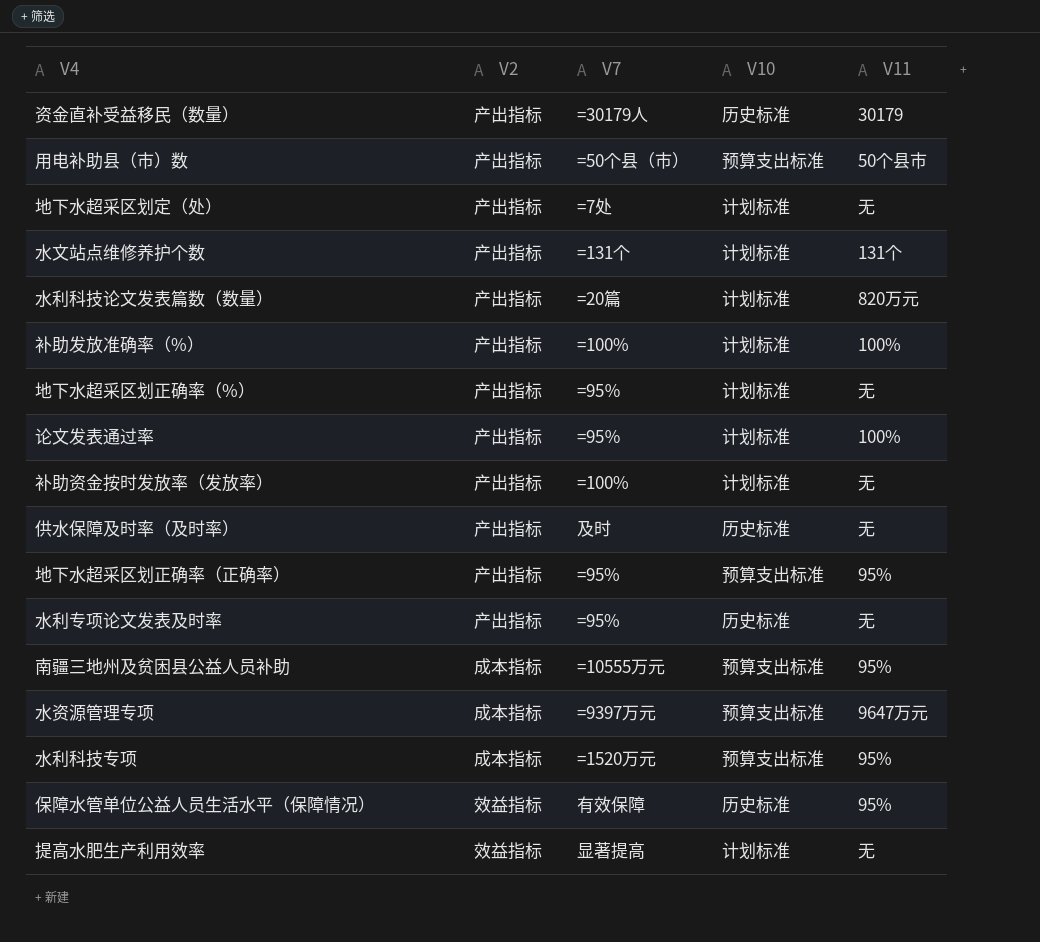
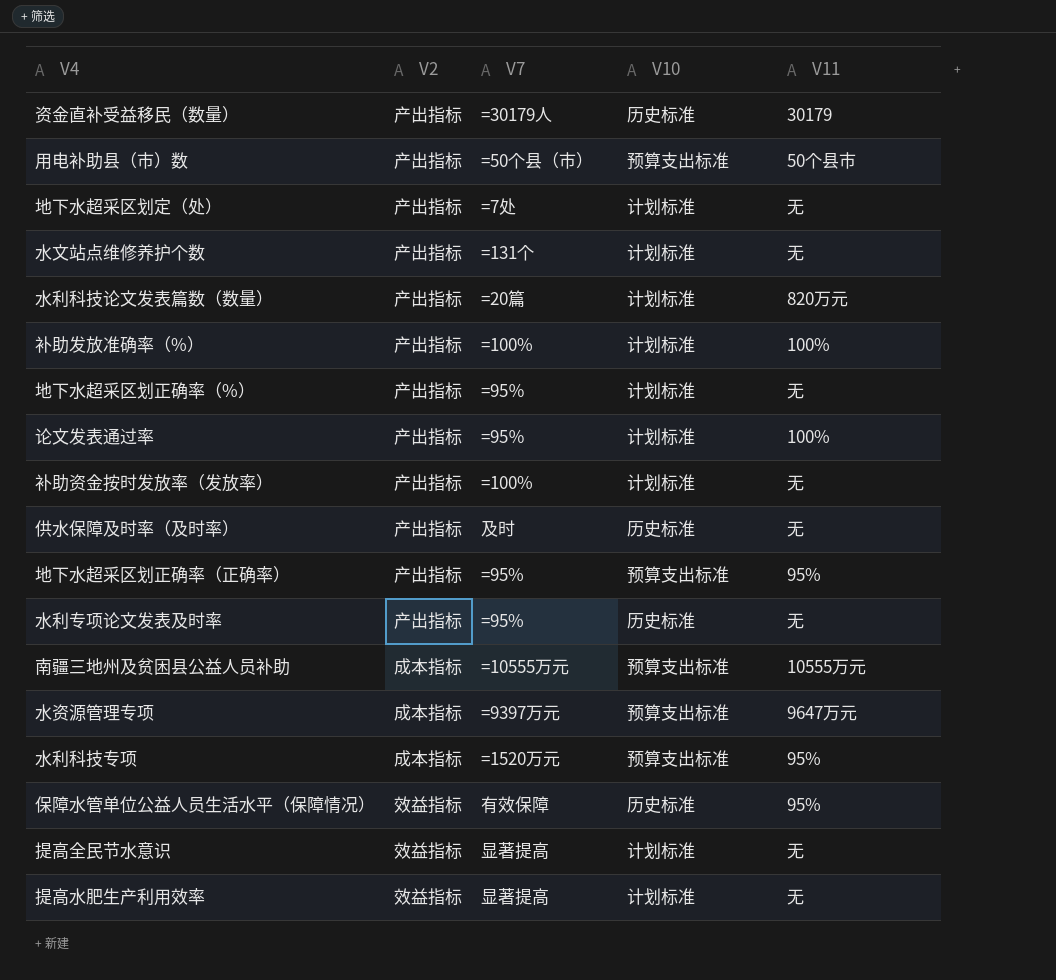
水文站点维修养护个数 | V11: 131个 -> 无
南疆三地州及贫困县公益人员补助 | V11: 95% -> 10555万元
row 提高全民节水意识: none -> 效益指标 | 显著提高 | 计划标准 | 无

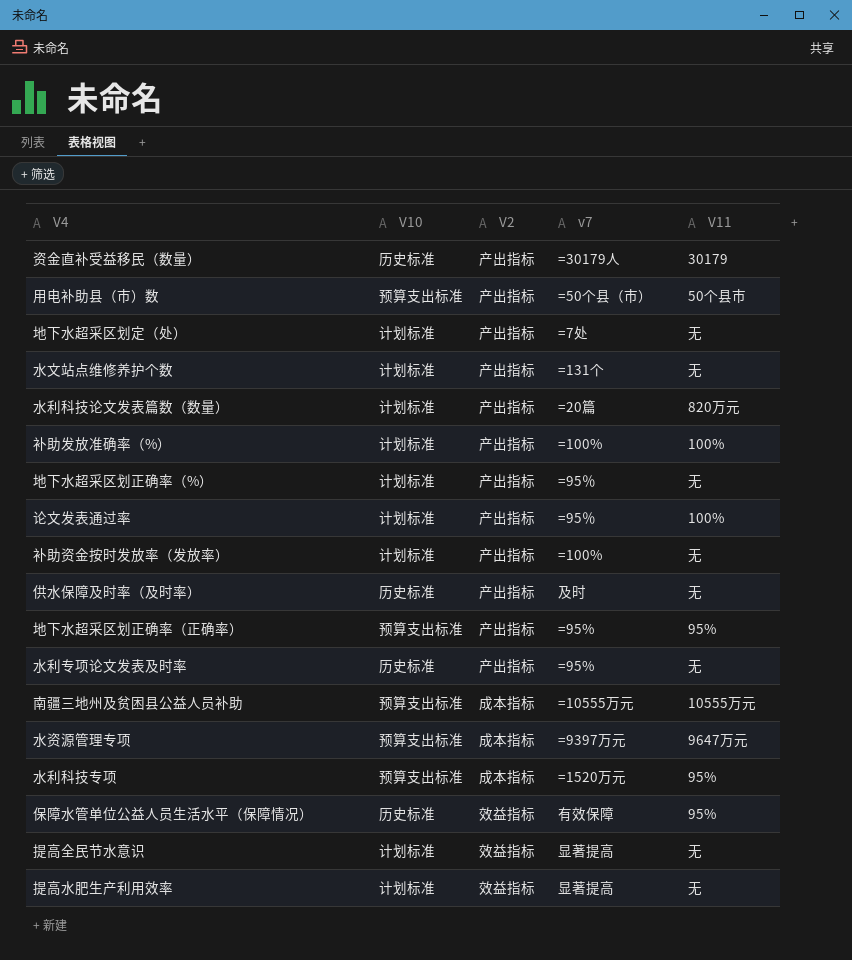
column V10 | position: 4 -> 2
column name: V7 -> v7

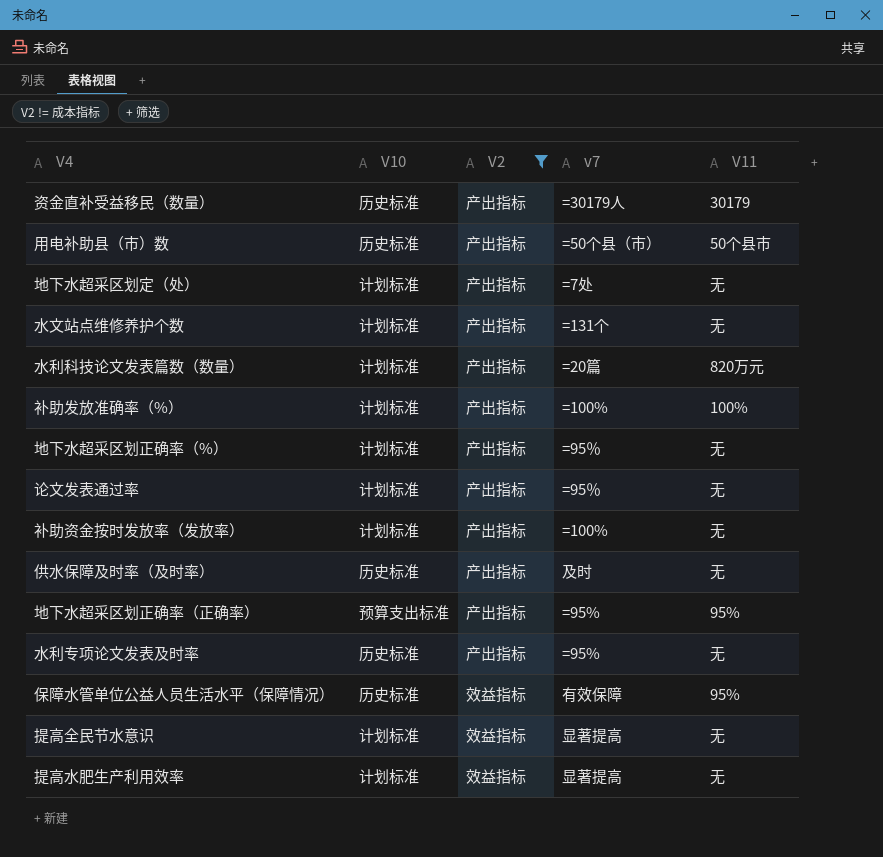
filter: none -> V2 != 成本指标
用电补助县（市）数 | V10: 预算支出标准 -> 历史标准
论文发表通过率 | V11: 100% -> 无

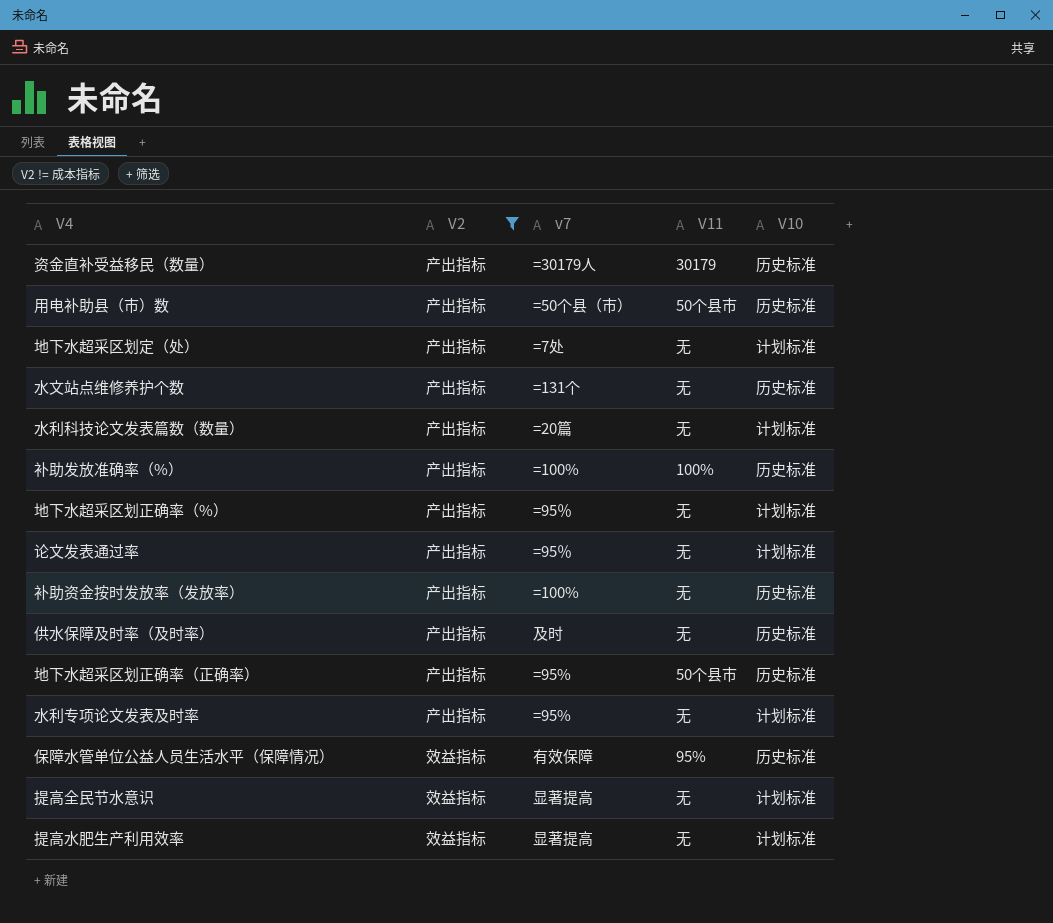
column V10 | position: 2 -> 5
水文站点维修养护个数 | V10: 计划标准 -> 历史标准
水利科技论文发表篇数（数量） | V11: 820万元 -> 无
补助发放准确率（%） | V10: 计划标准 -> 历史标准
补助资金按时发放率（发放率） | V10: 计划标准 -> 历史标准
地下水超采区划正确率（正确率） | V11: 95% -> 50个县市
地下水超采区划正确率（正确率） | V10: 预算支出标准 -> 历史标准
水利专项论文发表及时率 | V10: 历史标准 -> 计划标准

